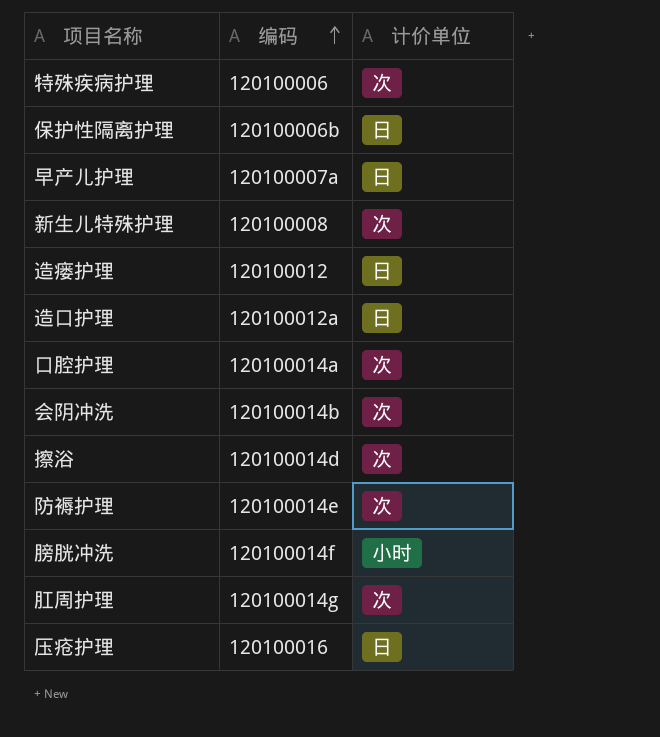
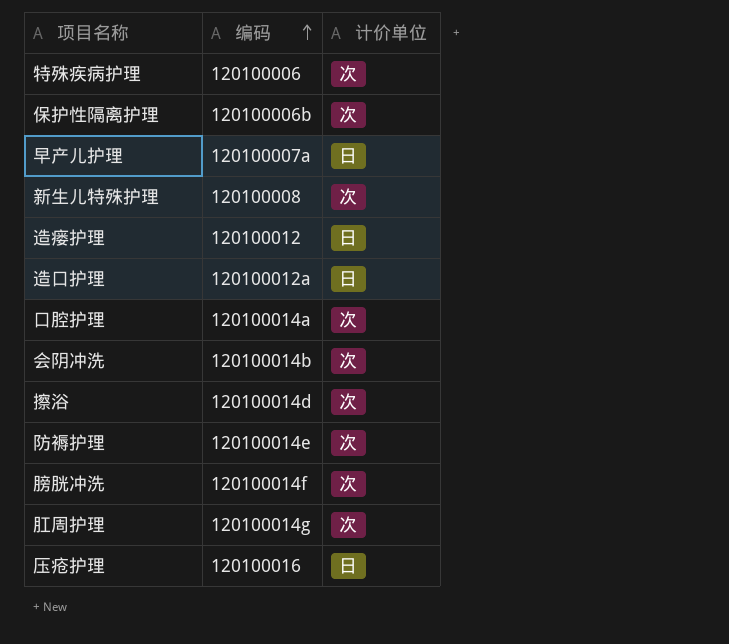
保护性隔离护理 | 计价单位: 日 -> 次
膀胱冲洗 | 计价单位: 小时 -> 次

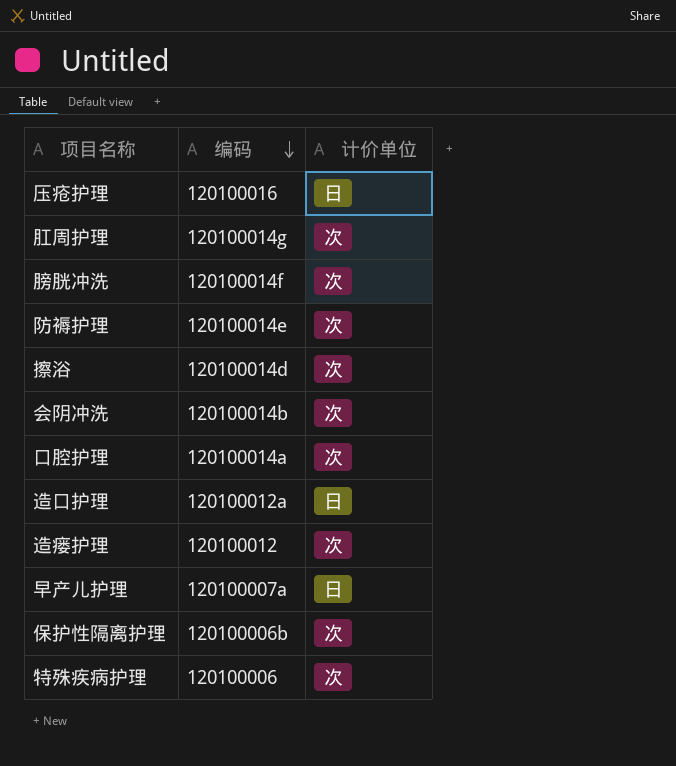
row order: 编码 ascending -> 编码 descending
row 新生儿特殊护理: 120100008 | 次 -> none
造瘘护理 | 计价单位: 日 -> 次

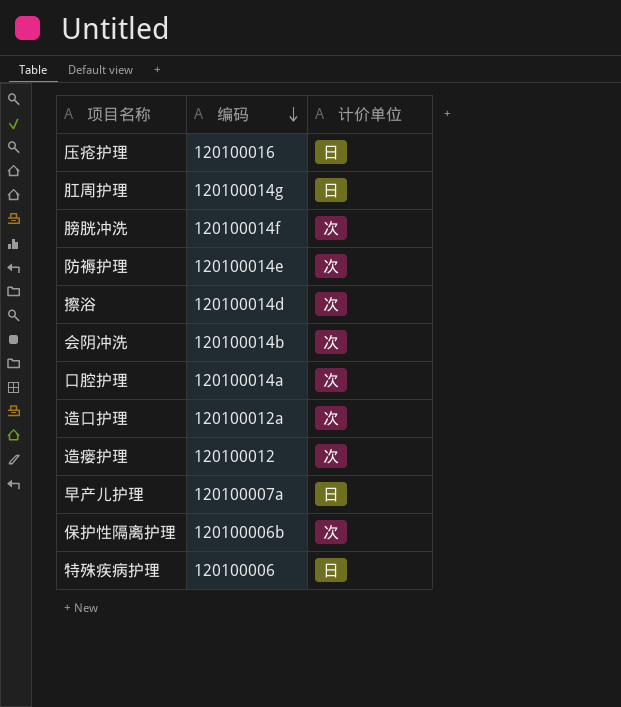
肛周护理 | 计价单位: 次 -> 日
造口护理 | 计价单位: 日 -> 次
特殊疾病护理 | 计价单位: 次 -> 日

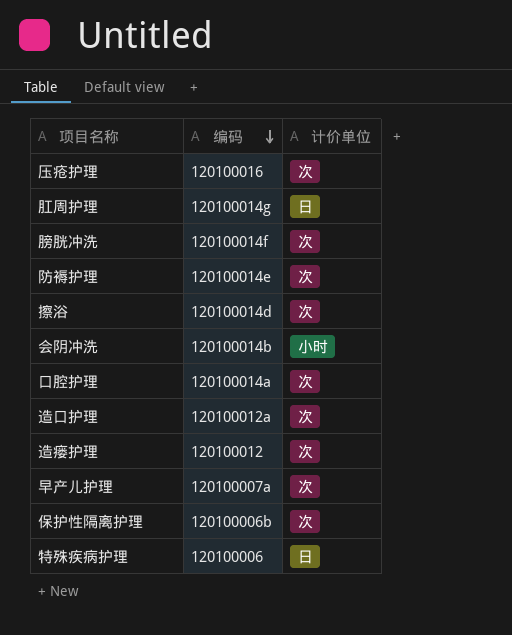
压疮护理 | 计价单位: 日 -> 次
会阴冲洗 | 计价单位: 次 -> 小时
早产儿护理 | 计价单位: 日 -> 次

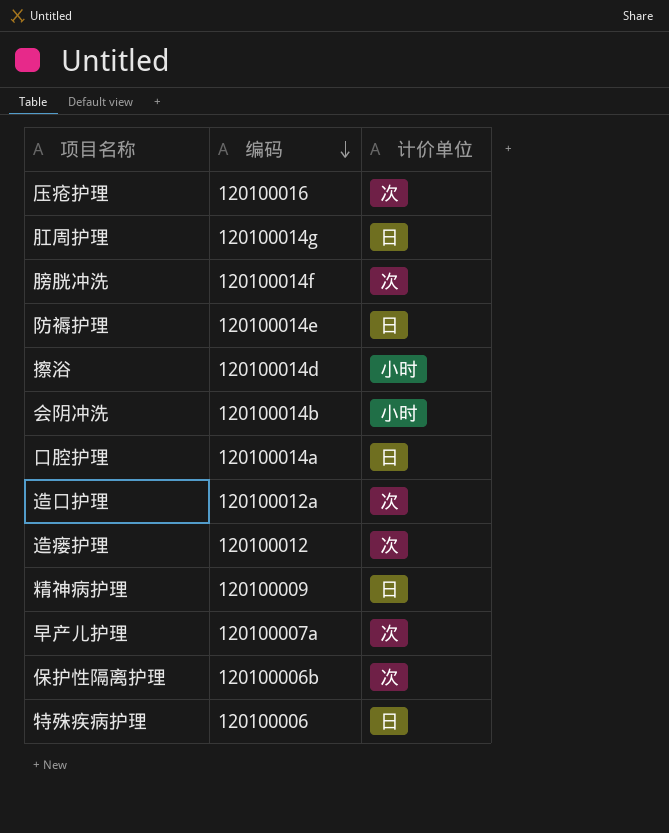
防褥护理 | 计价单位: 次 -> 日
擦浴 | 计价单位: 次 -> 小时
口腔护理 | 计价单位: 次 -> 日
row 精神病护理: none -> 120100009 | 日

